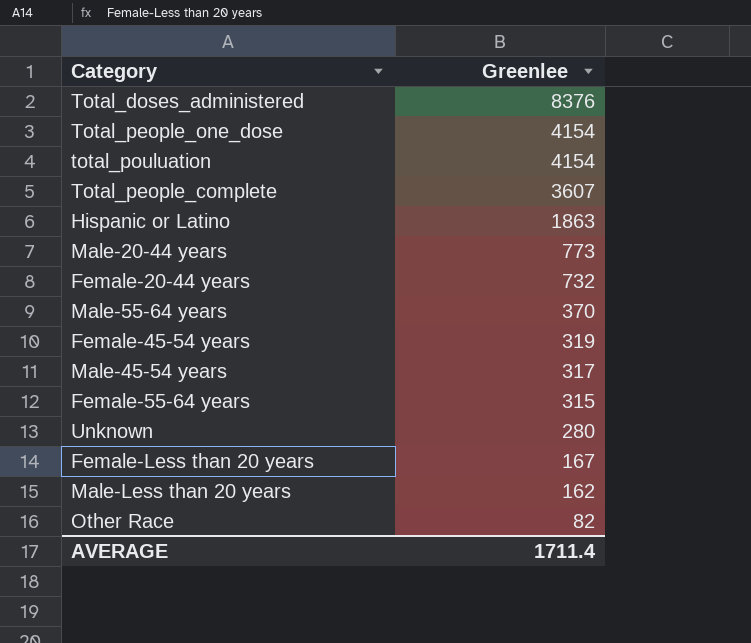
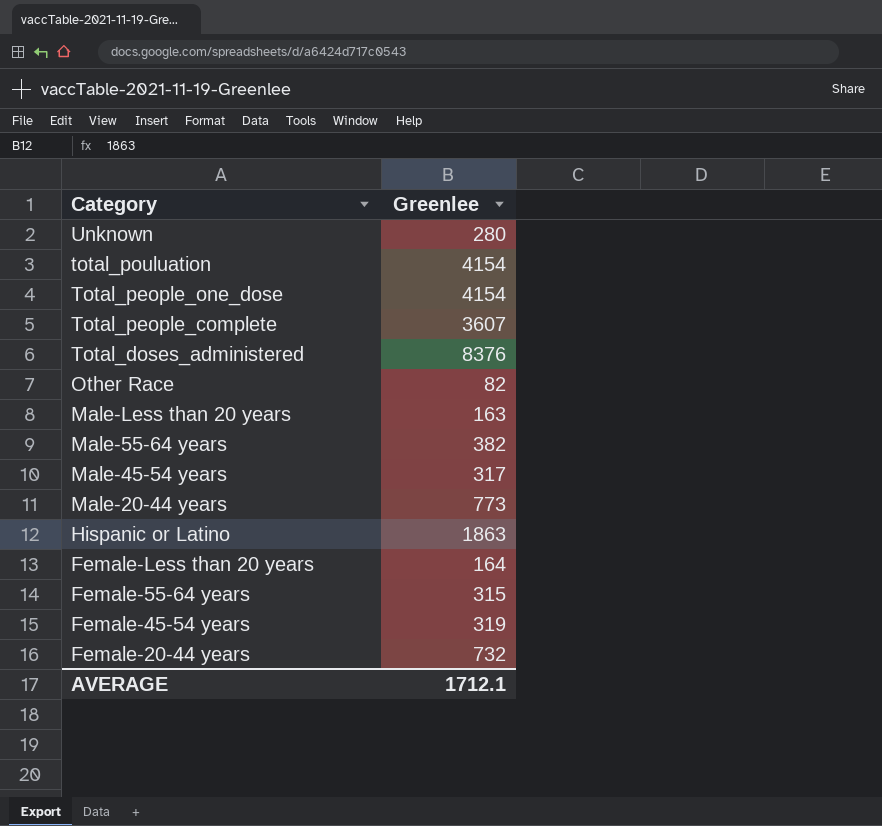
row order: Greenlee descending -> Category descending
Male-Less than 20 years | Greenlee: 162 -> 163
Male-55-64 years | Greenlee: 370 -> 382
Female-Less than 20 years | Greenlee: 167 -> 164
AVERAGE | Greenlee: 1711.4 -> 1712.1

